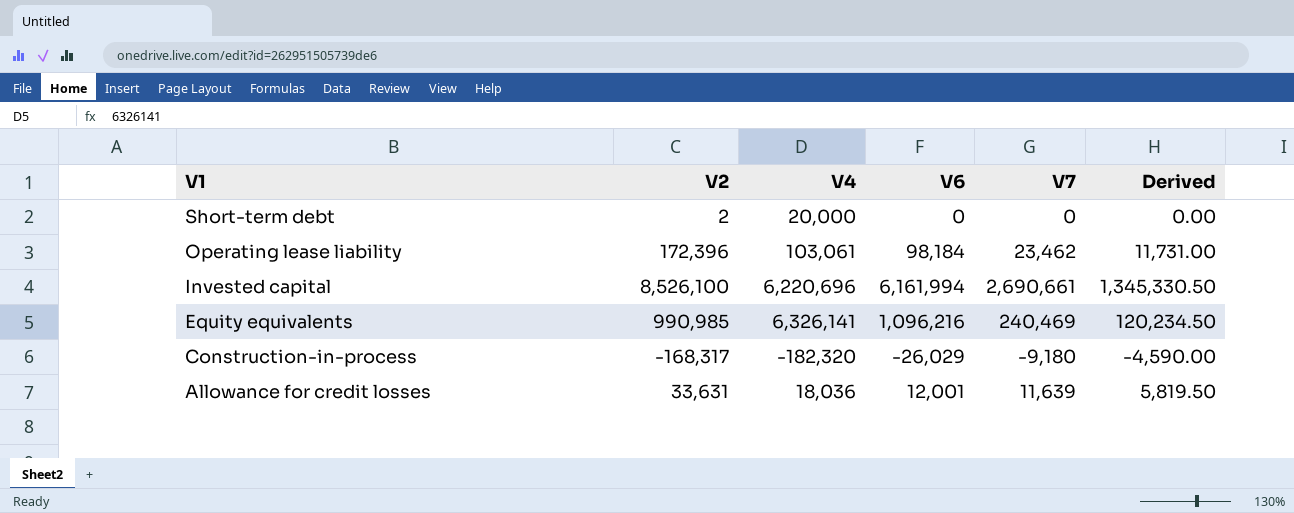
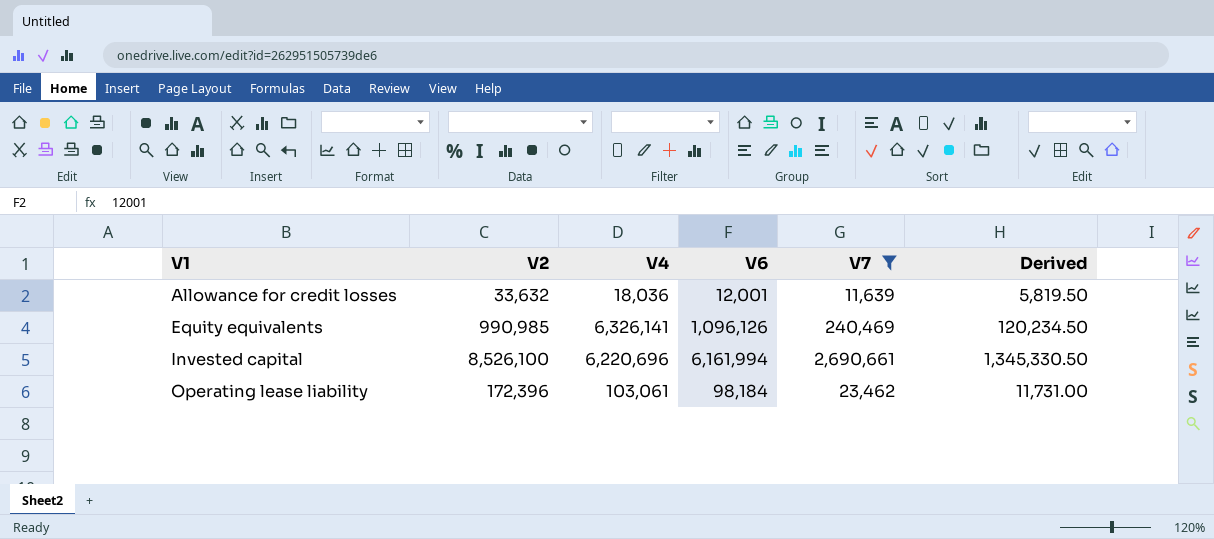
filter: none -> V7 >= 11,639
row order: V1 descending -> V1 ascending
Allowance for credit losses | V2: 33,631 -> 33,632
Equity equivalents | V6: 1,096,216 -> 1,096,126

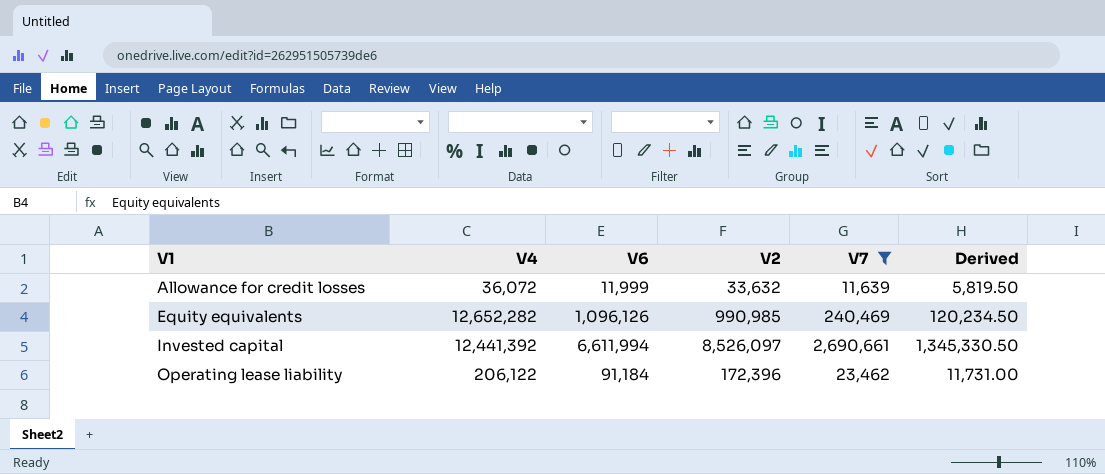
column V2 | position: 2 -> 4
Allowance for credit losses | V4: 18,036 -> 36,072
Allowance for credit losses | V6: 12,001 -> 11,999
Equity equivalents | V4: 6,326,141 -> 12,652,282
Invested capital | V4: 6,220,696 -> 12,441,392
Invested capital | V6: 6,161,994 -> 6,611,994
Invested capital | V2: 8,526,100 -> 8,526,097
Operating lease liability | V4: 103,061 -> 206,122
Operating lease liability | V6: 98,184 -> 91,184

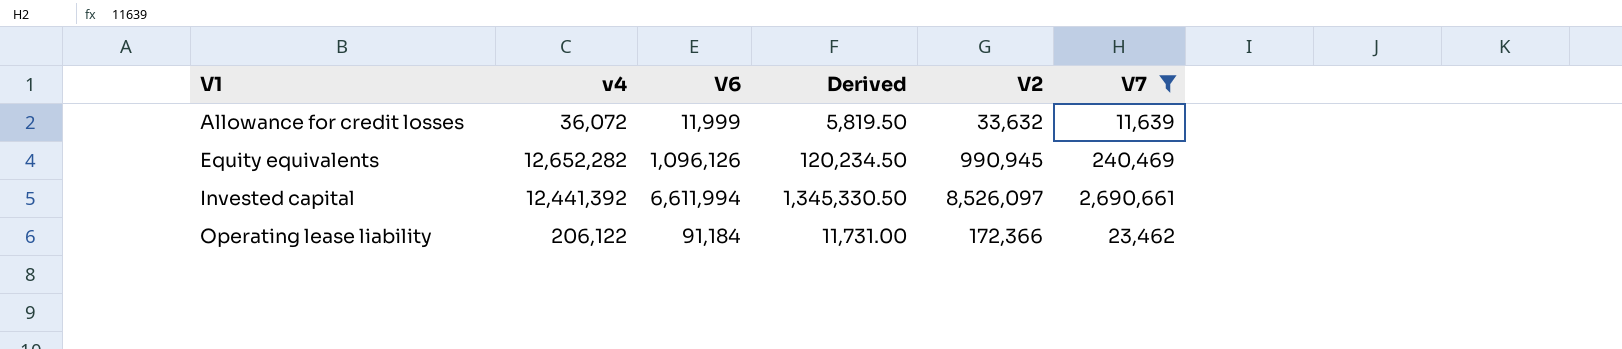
column name: V4 -> v4
column Derived | position: 6 -> 4
Equity equivalents | V2: 990,985 -> 990,945
Operating lease liability | V2: 172,396 -> 172,366

